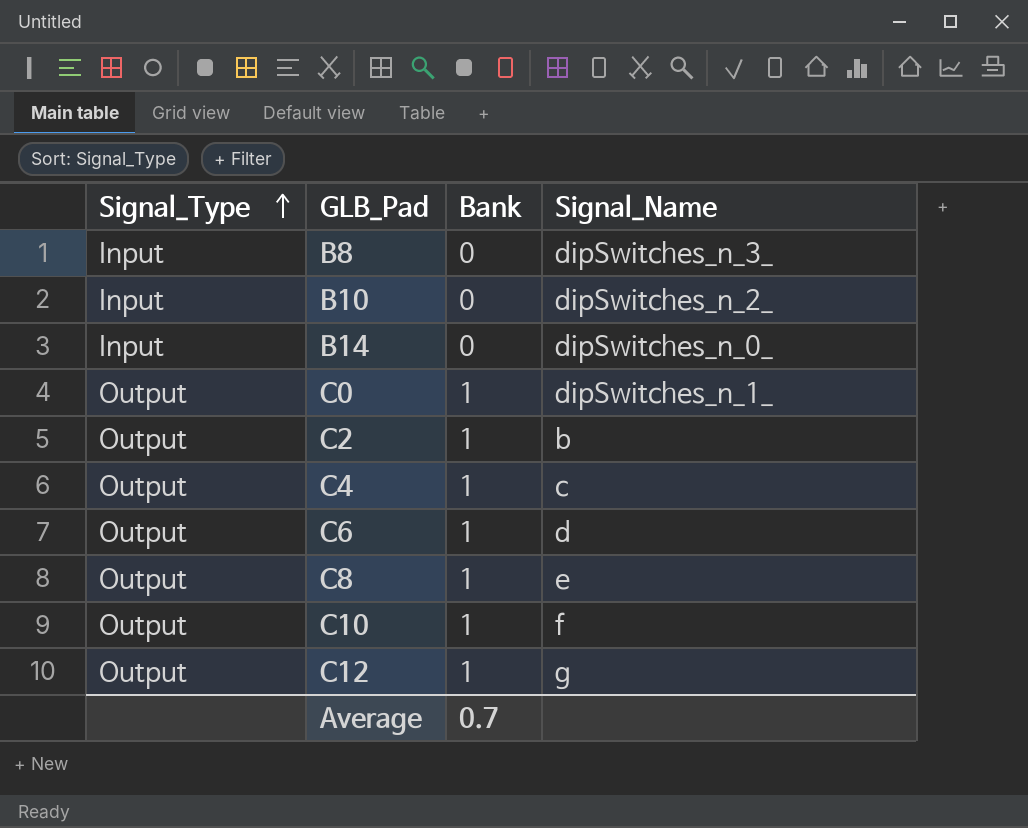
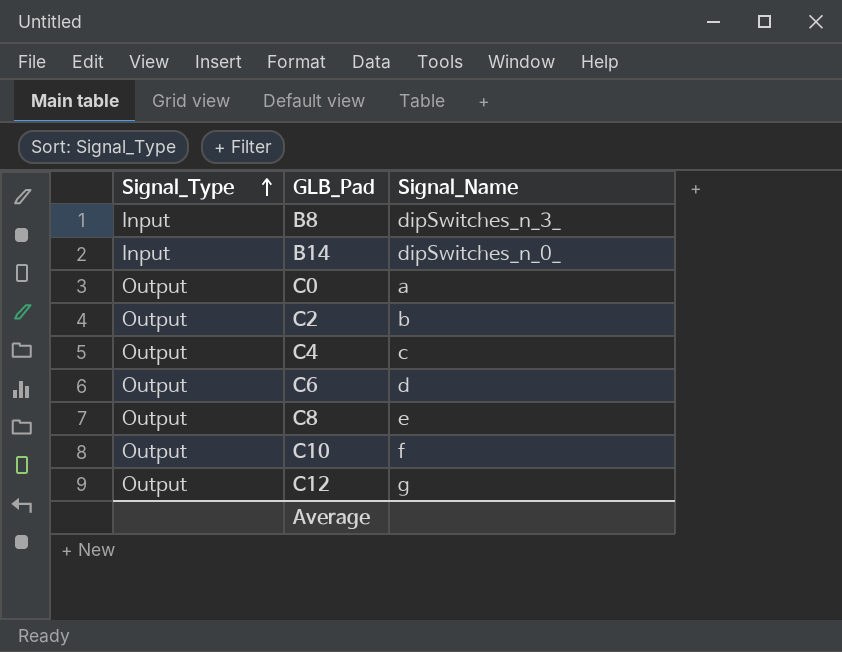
column Bank | position: 3 -> none
row B10: Input | 0 | dipSwitches_n_2_ -> none
C0 | Signal_Name: dipSwitches_n_1_ -> a

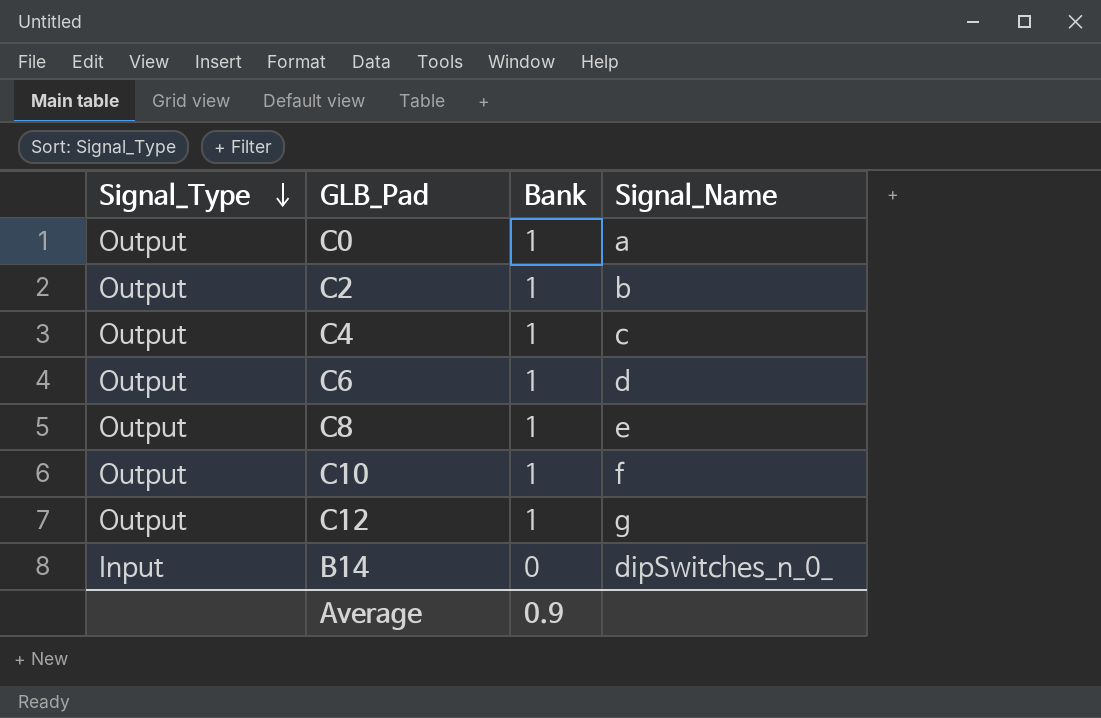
row order: Signal_Type ascending -> Signal_Type descending
column Bank | position: none -> 3
row B8: Input | dipSwitches_n_3_ -> none

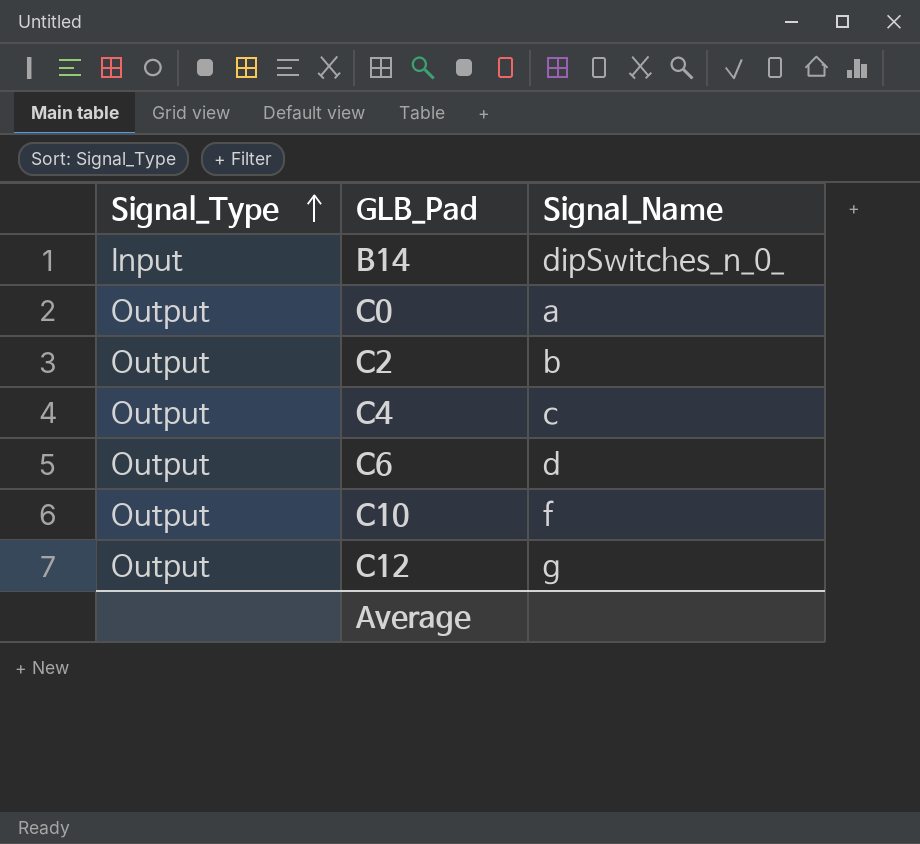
row order: Signal_Type descending -> Signal_Type ascending
column Bank | position: 3 -> none
row C8: Output | 1 | e -> none

